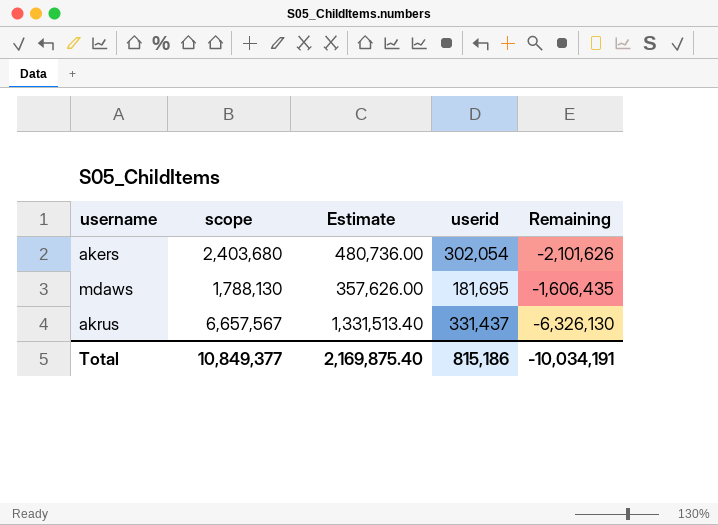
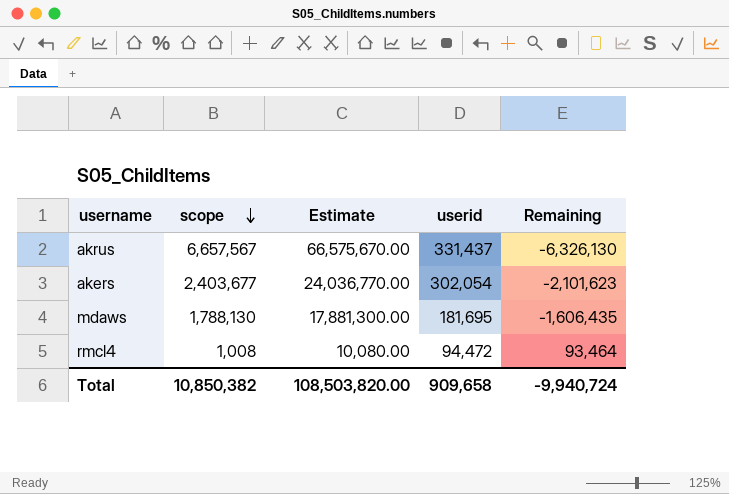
row order: none -> scope descending
column Estimate | formula: [scope] * 0.2 -> [scope] * 10
akers | scope: 2,403,680 -> 2,403,677
akers | Remaining: -2,101,626 -> -2,101,623
row rmcl4: none -> 1,008 | 10,080.00 | 94,472 | 93,464
Total | scope: 10,849,377 -> 10,850,382
Total | Estimate: 2,169,875.40 -> 108,503,820.00
Total | userid: 815,186 -> 909,658
Total | Remaining: -10,034,191 -> -9,940,724

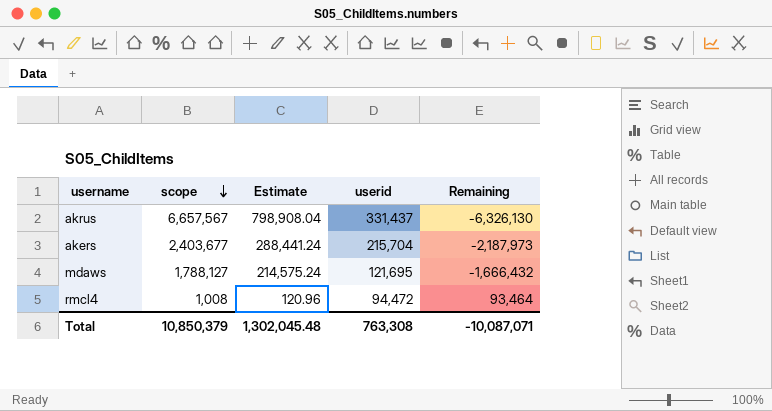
column Estimate | formula: [scope] * 10 -> [scope] * 0.12
akers | userid: 302,054 -> 215,704
akers | Remaining: -2,101,623 -> -2,187,973
mdaws | scope: 1,788,130 -> 1,788,127
mdaws | userid: 181,695 -> 121,695
mdaws | Remaining: -1,606,435 -> -1,666,432
Total | scope: 10,850,382 -> 10,850,379
Total | Estimate: 108,503,820.00 -> 1,302,045.48
Total | userid: 909,658 -> 763,308
Total | Remaining: -9,940,724 -> -10,087,071

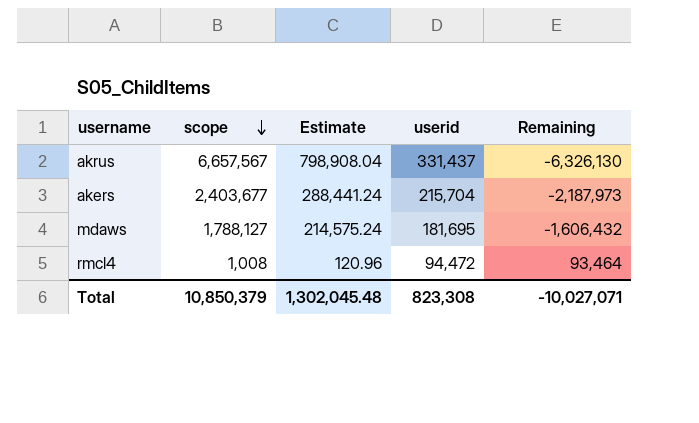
mdaws | userid: 121,695 -> 181,695
mdaws | Remaining: -1,666,432 -> -1,606,432
Total | userid: 763,308 -> 823,308
Total | Remaining: -10,087,071 -> -10,027,071

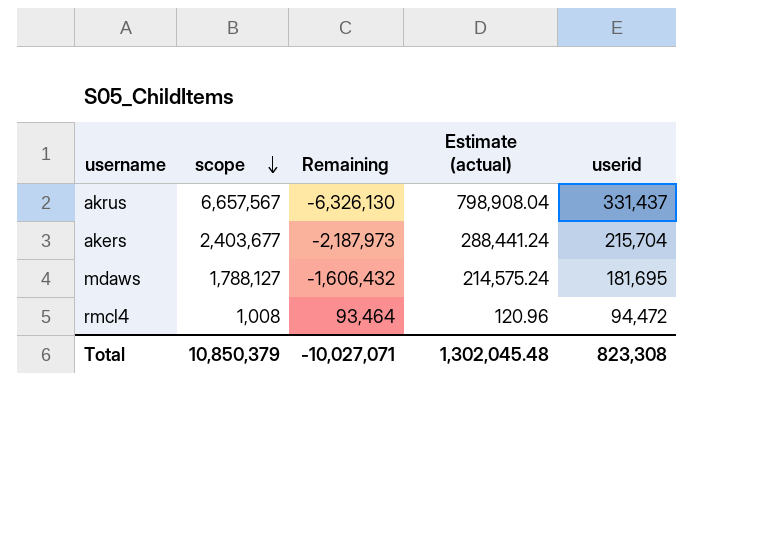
column Remaining | position: 5 -> 3
column name: Estimate -> Estimate (actual)

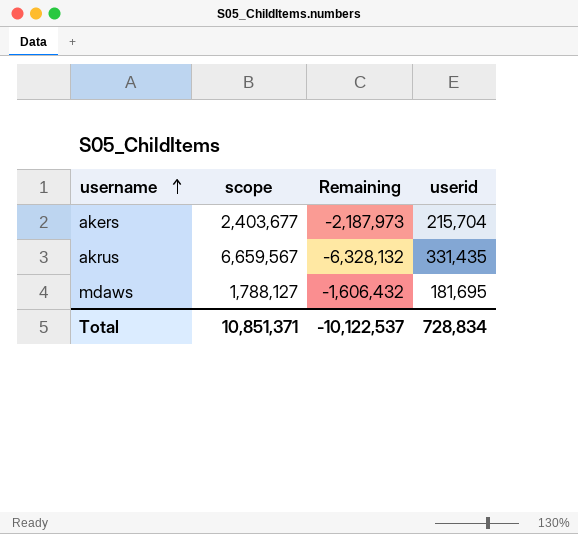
row order: scope descending -> username ascending
column Estimate (actual) | formula: [scope] * 0.12 -> none
row rmcl4: 1,008 | 93,464 | 120.96 | 94,472 -> none
akrus | scope: 6,657,567 -> 6,659,567
akrus | Remaining: -6,326,130 -> -6,328,132
akrus | userid: 331,437 -> 331,435
Total | scope: 10,850,379 -> 10,851,371
Total | Remaining: -10,027,071 -> -10,122,537
Total | userid: 823,308 -> 728,834

